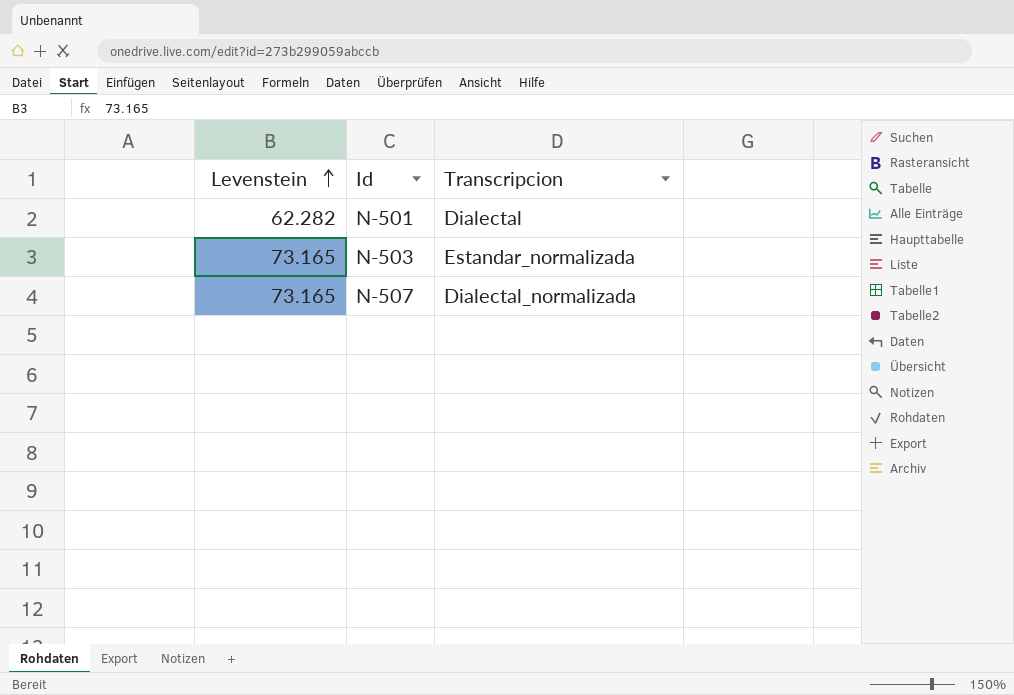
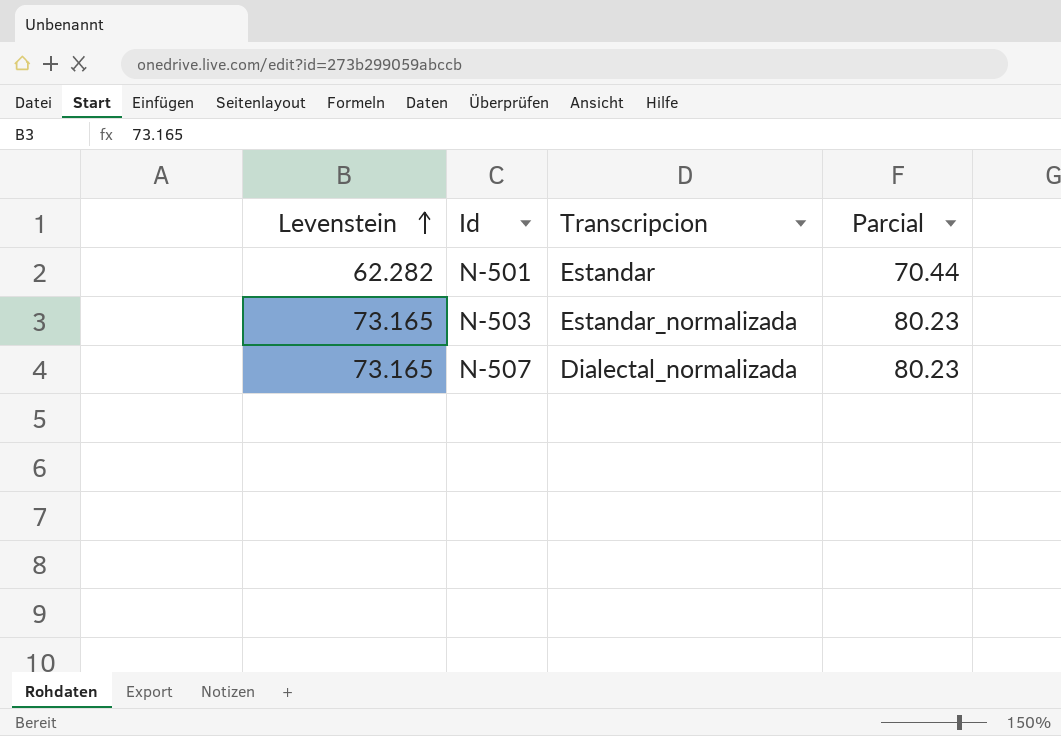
column Parcial | position: none -> 4
N-501 | Transcripcion: Dialectal -> Estandar

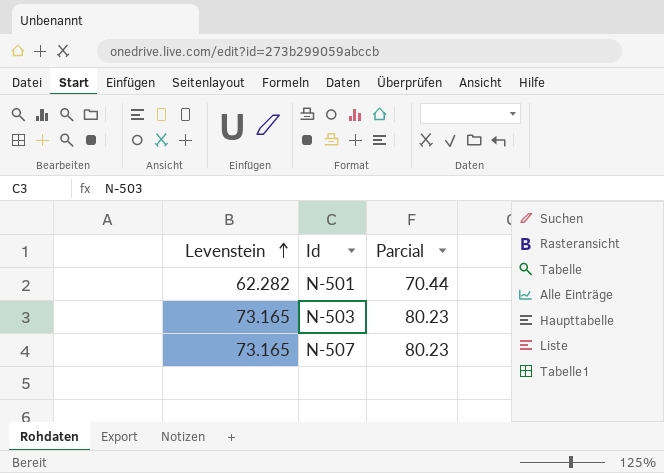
column Transcripcion | position: 3 -> none

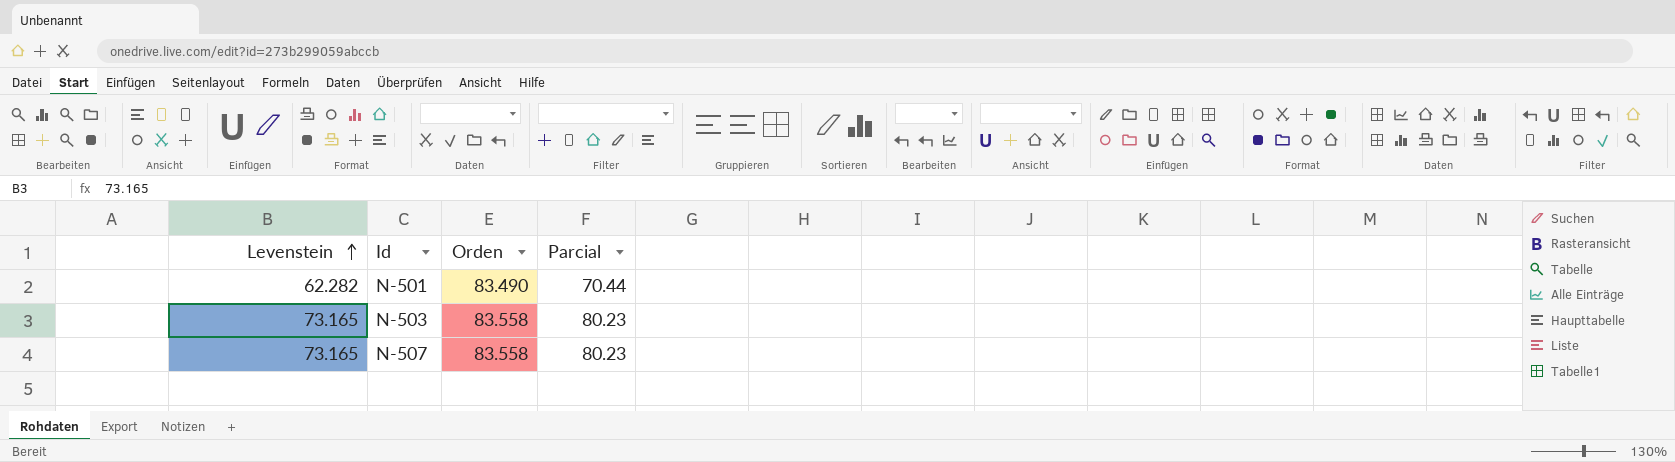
column Orden | position: none -> 3

